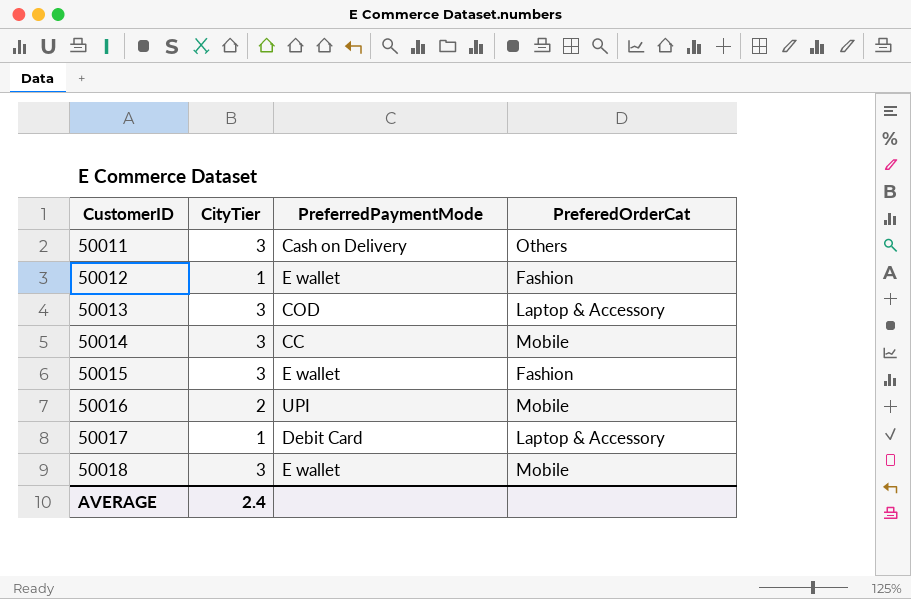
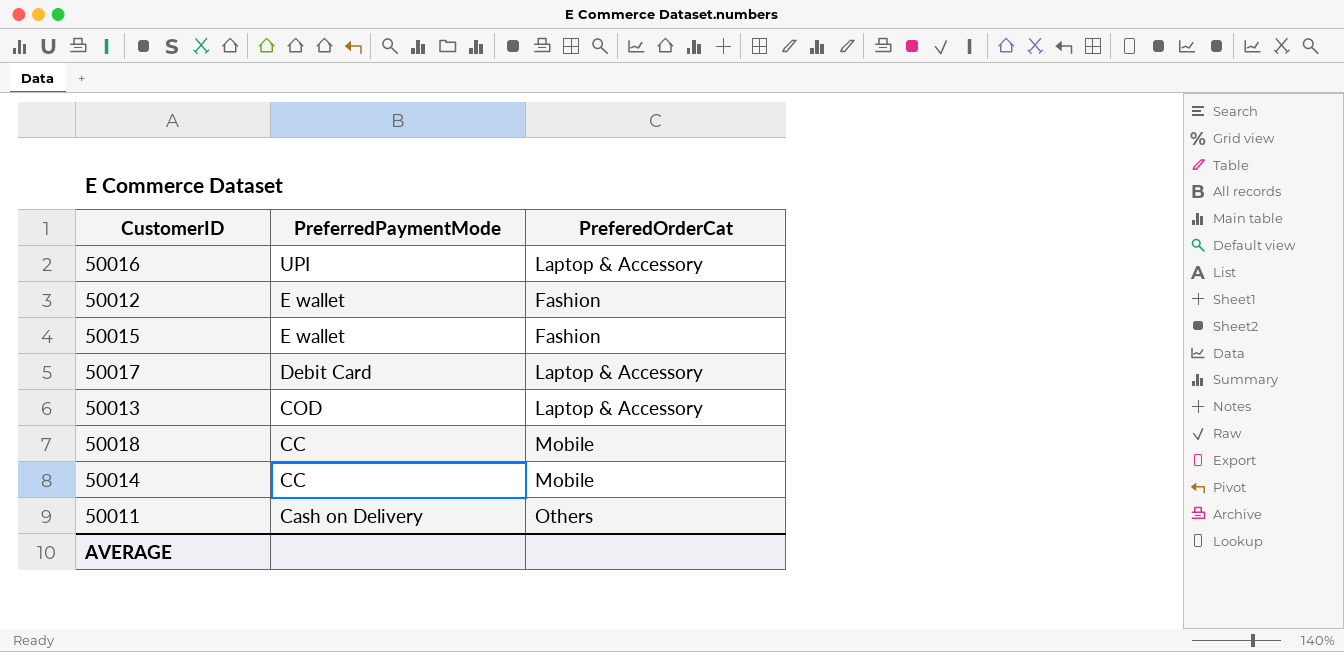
row order: CustomerID ascending -> PreferredPaymentMode descending
column CityTier | position: 2 -> none
50016 | PreferedOrderCat: Mobile -> Laptop & Accessory
50018 | PreferredPaymentMode: E wallet -> CC

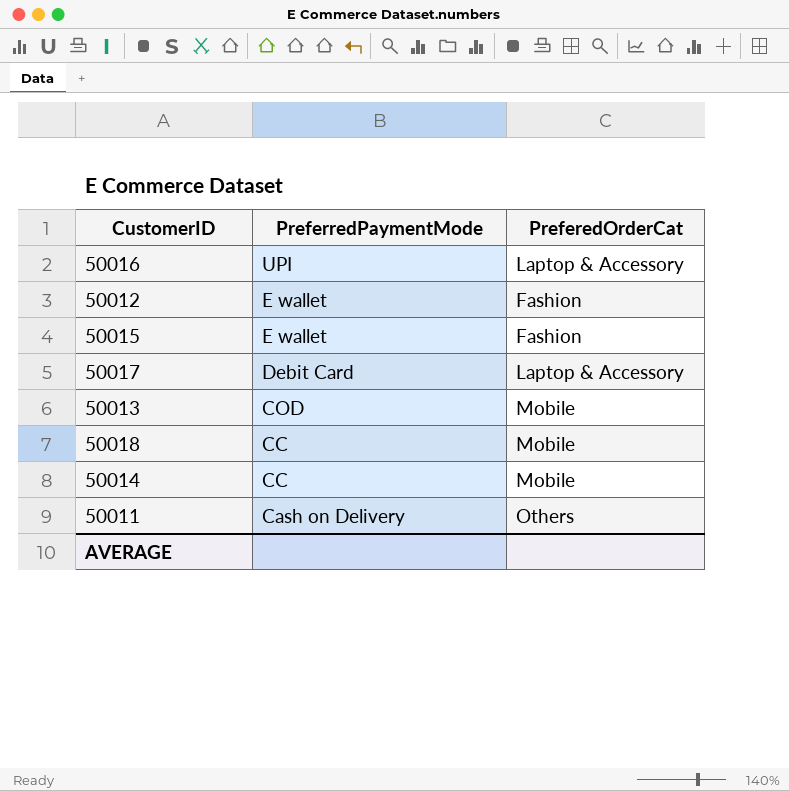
50013 | PreferedOrderCat: Laptop & Accessory -> Mobile

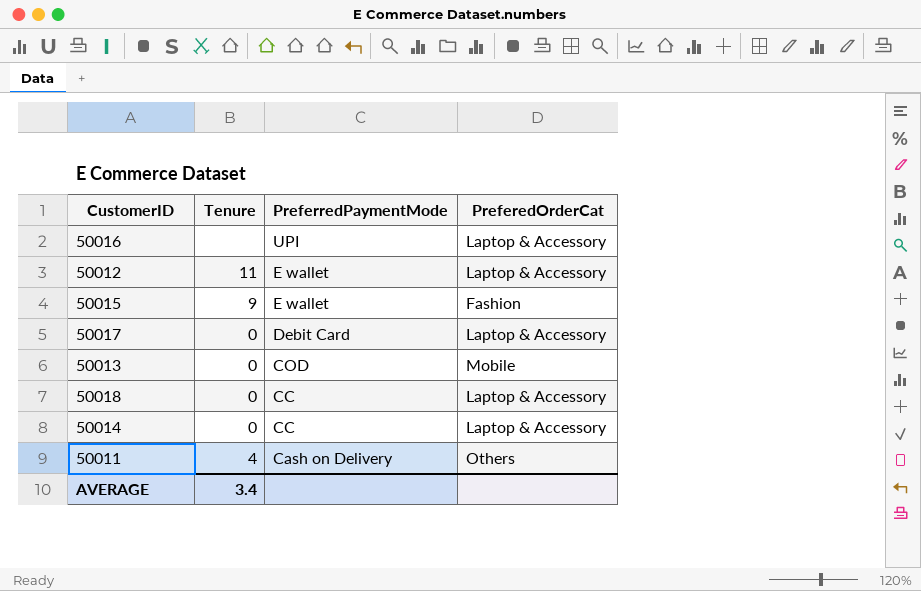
column Tenure | position: none -> 2
50012 | PreferedOrderCat: Fashion -> Laptop & Accessory
50018 | PreferedOrderCat: Mobile -> Laptop & Accessory
50014 | PreferedOrderCat: Mobile -> Laptop & Accessory

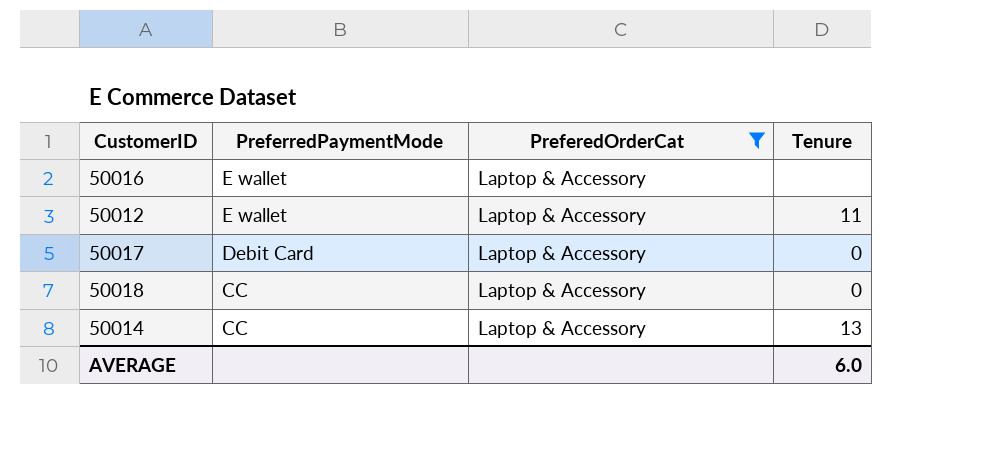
filter: none -> PreferedOrderCat = Laptop & Accessory
column Tenure | position: 2 -> 4
50016 | PreferredPaymentMode: UPI -> E wallet
50014 | Tenure: 0 -> 13
AVERAGE | Tenure: 3.4 -> 6.0

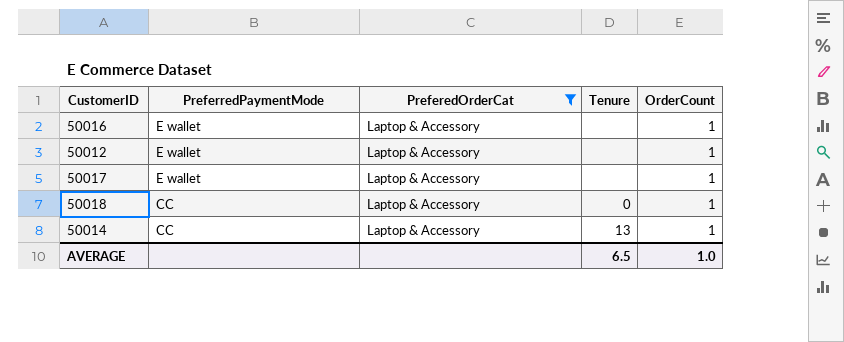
column OrderCount | position: none -> 5
50012 | Tenure: 11 -> none
50017 | PreferredPaymentMode: Debit Card -> E wallet
50017 | Tenure: 0 -> none
AVERAGE | Tenure: 6.0 -> 6.5

